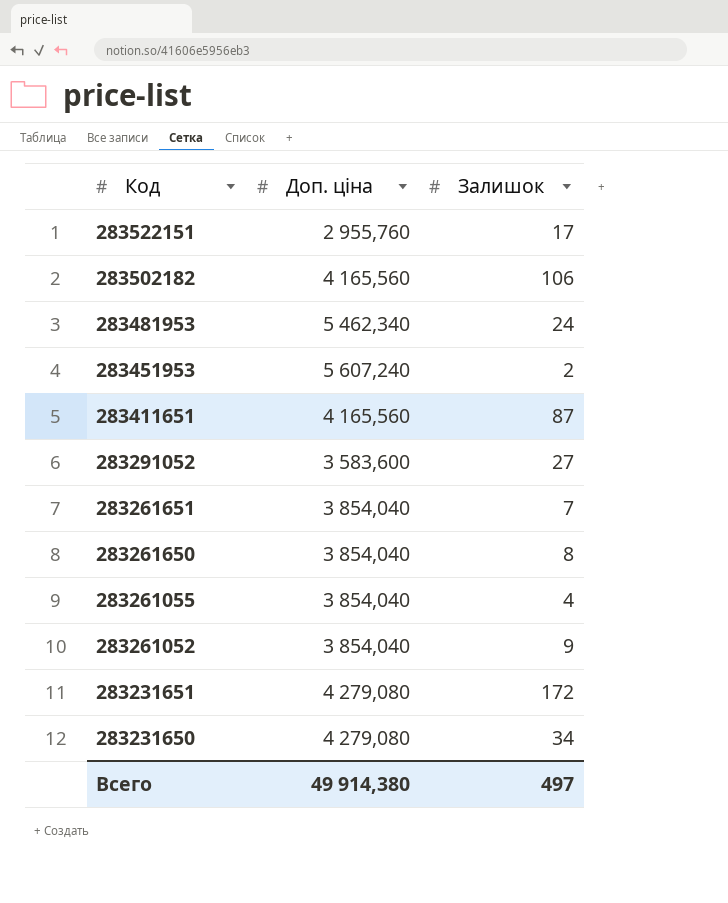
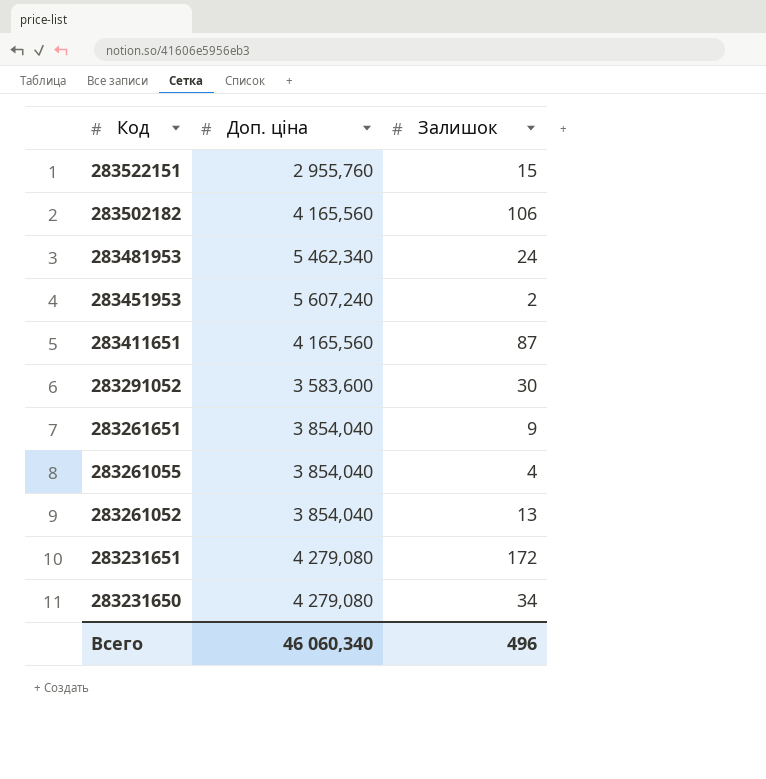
row 283261650: 3 854,040 | 8 -> none
283522151 | Залишок: 17 -> 15
283291052 | Залишок: 27 -> 30
283261651 | Залишок: 7 -> 9
283261052 | Залишок: 9 -> 13
Всего | Доп. ціна: 49 914,380 -> 46 060,340
Всего | Залишок: 497 -> 496

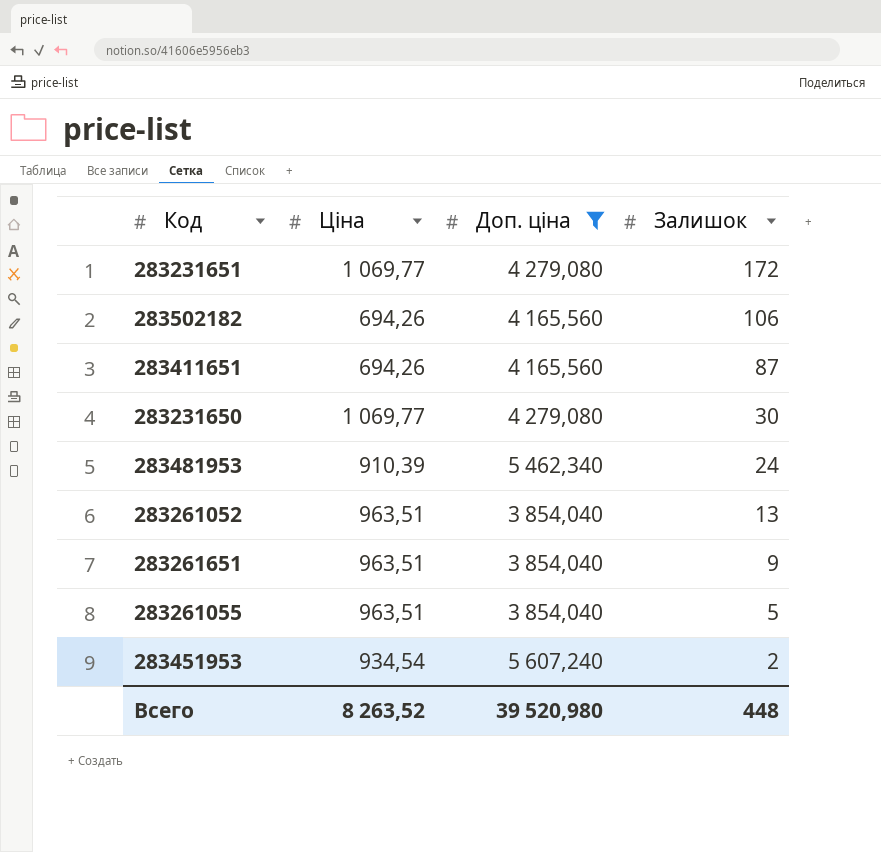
filter: none -> Доп. ціна >= 3 854,040
row order: Код descending -> Залишок descending
column Ціна | position: none -> 2
283231650 | Залишок: 34 -> 30
283261055 | Залишок: 4 -> 5
Всего | Доп. ціна: 46 060,340 -> 39 520,980
Всего | Залишок: 496 -> 448

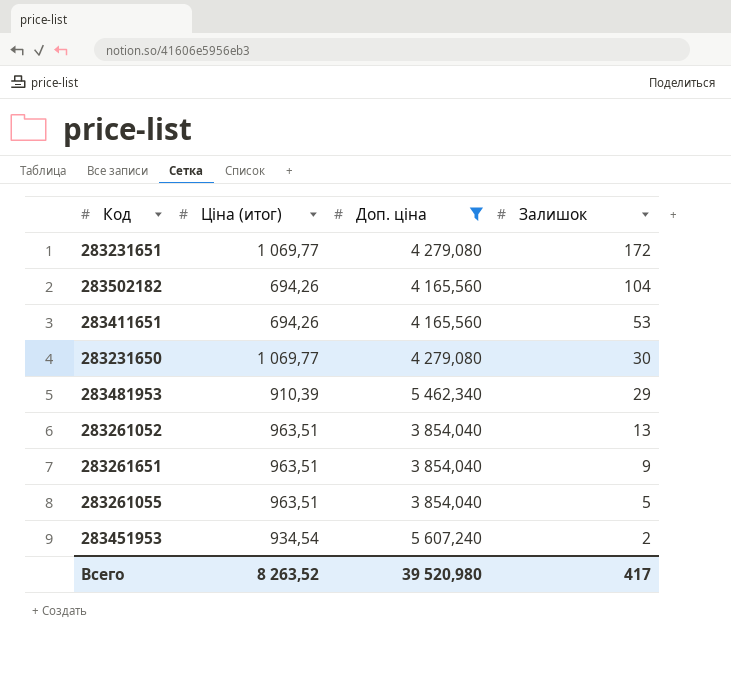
column name: Ціна -> Ціна (итог)
283502182 | Залишок: 106 -> 104
283411651 | Залишок: 87 -> 53
283481953 | Залишок: 24 -> 29
Всего | Залишок: 448 -> 417

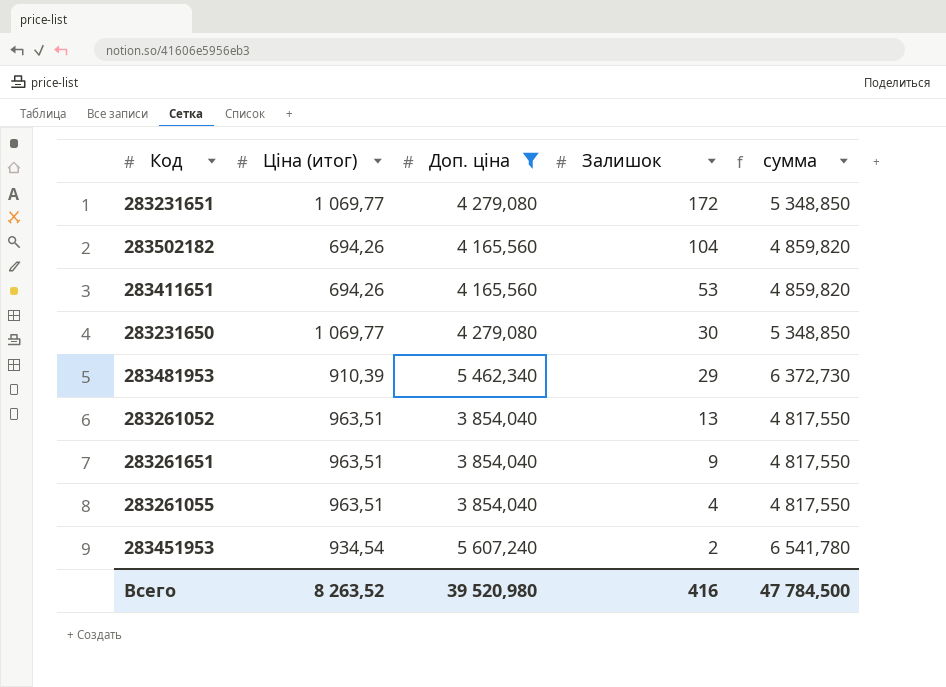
column сумма | formula: none -> [Ціна (итог)] + [Доп. ціна]
283261055 | Залишок: 5 -> 4
Всего | Залишок: 417 -> 416

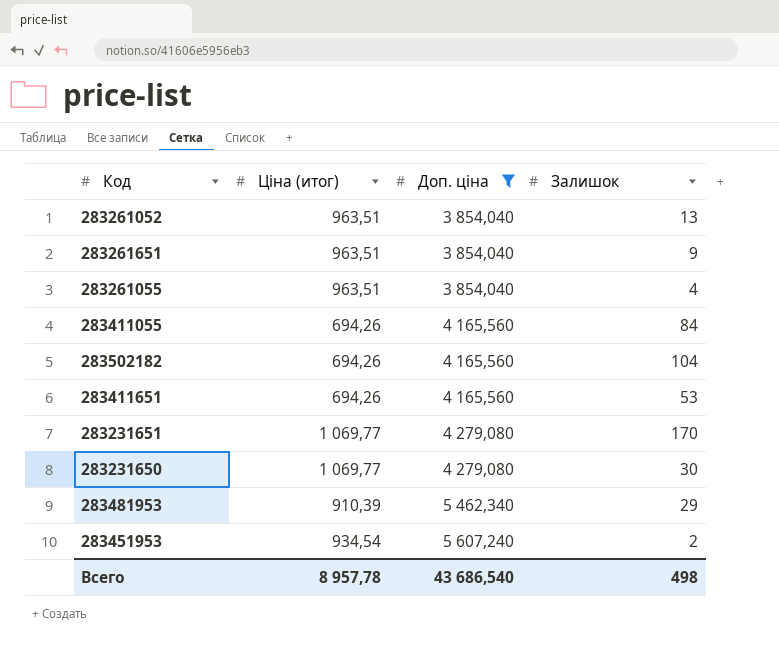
row order: Залишок descending -> Доп. ціна ascending
column сумма | formula: [Ціна (итог)] + [Доп. ціна] -> none
row 283411055: none -> 694,26 | 4 165,560 | 84
283231651 | Залишок: 172 -> 170
Всего | Ціна (итог): 8 263,52 -> 8 957,78
Всего | Доп. ціна: 39 520,980 -> 43 686,540
Всего | Залишок: 416 -> 498

